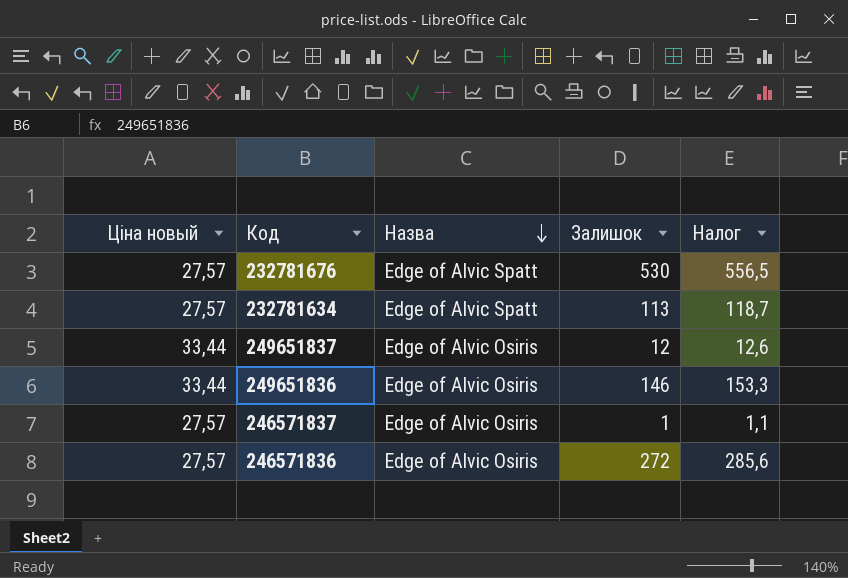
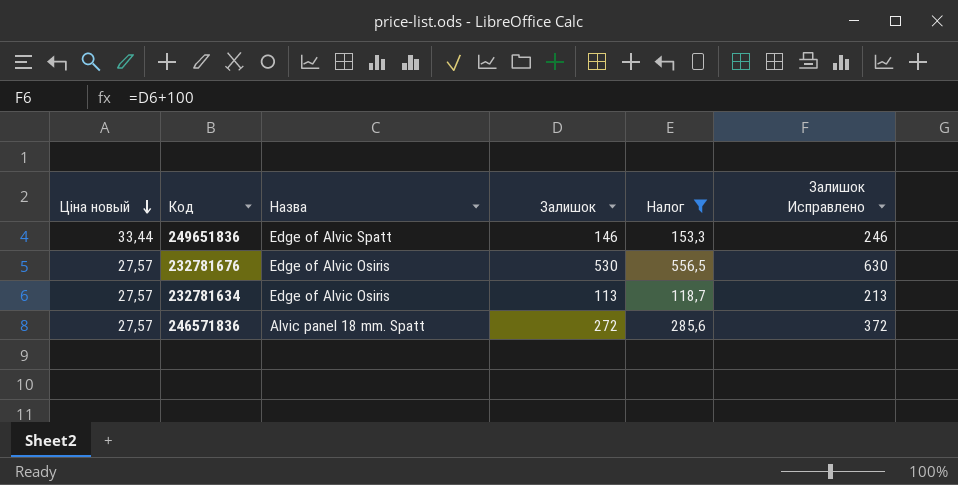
filter: none -> Налог >= 118,7
row order: Назва descending -> Ціна новый descending
column Залишок Исправлено | formula: none -> [Залишок] + 100
249651836 | Назва: Edge of Alvic Osiris -> Edge of Alvic Spatt
232781676 | Назва: Edge of Alvic Spatt -> Edge of Alvic Osiris
232781634 | Назва: Edge of Alvic Spatt -> Edge of Alvic Osiris
246571836 | Назва: Edge of Alvic Osiris -> Alvic panel 18 mm. Spatt

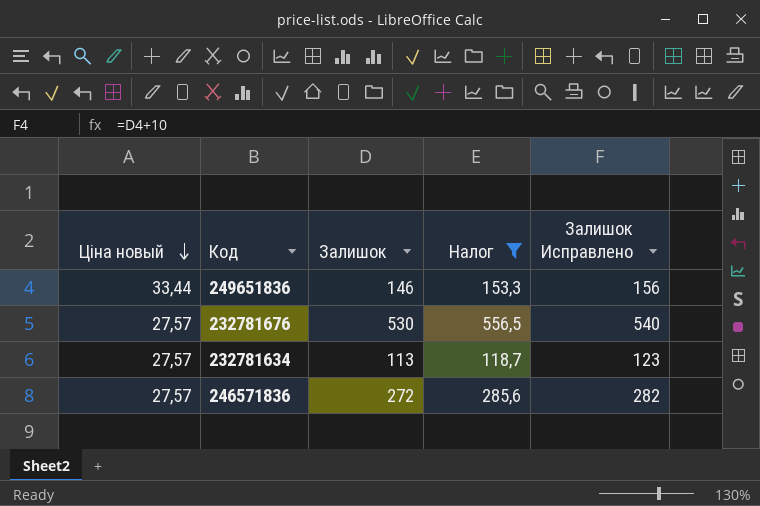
column Назва | position: 3 -> none
column Залишок Исправлено | formula: [Залишок] + 100 -> [Залишок] + 10

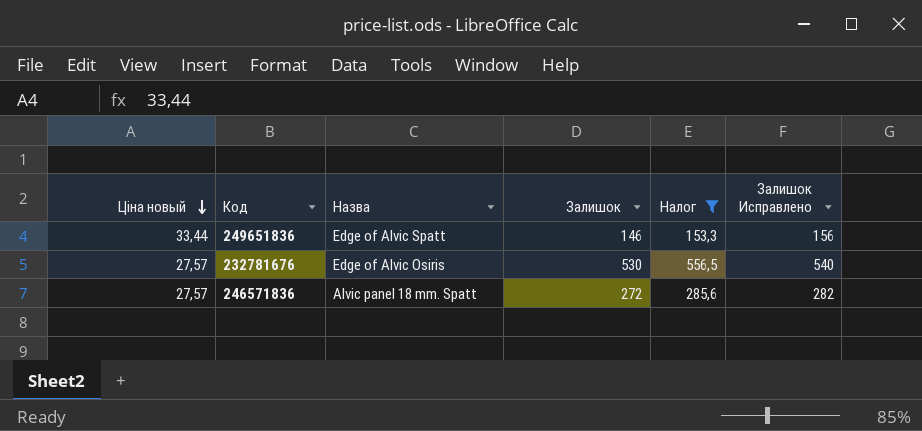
column Назва | position: none -> 3
row 232781634: 27,57 | 113 | 118,7 | 123 -> none

